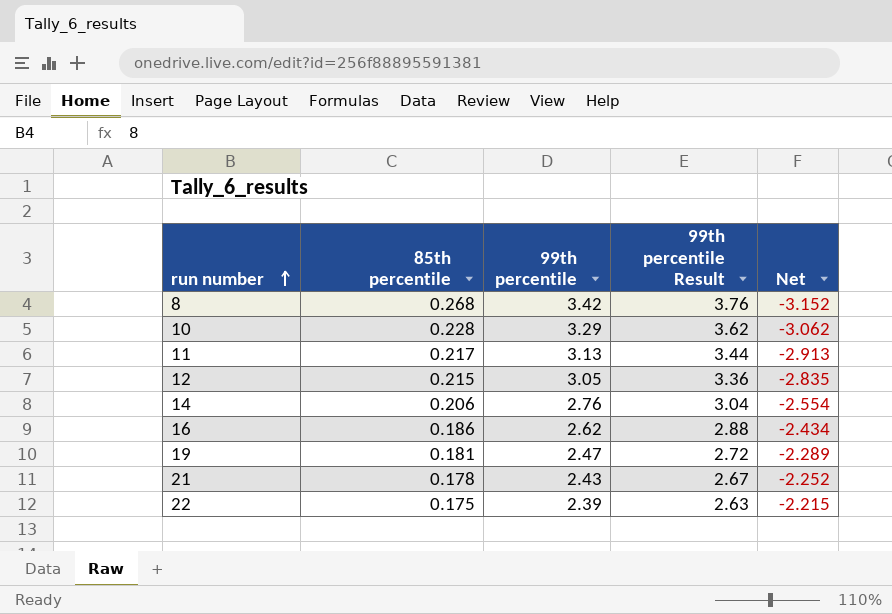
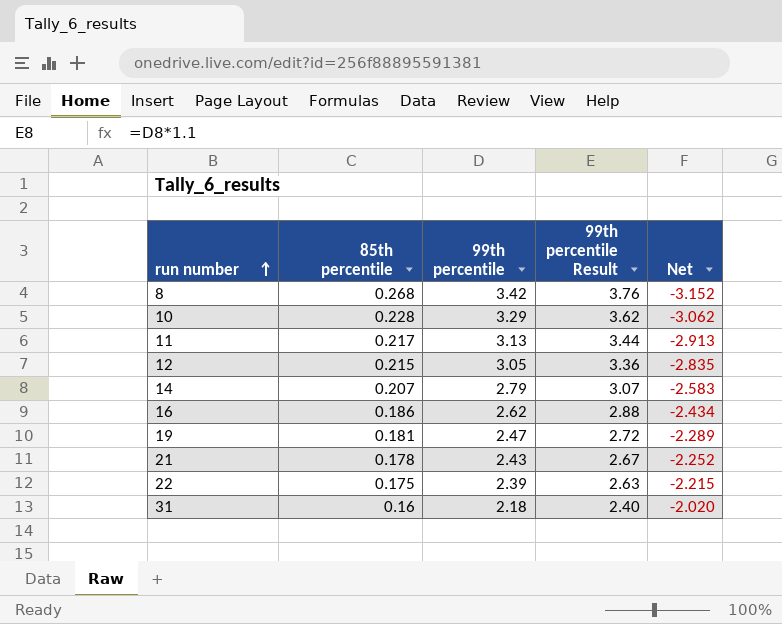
14 | 85th percentile: 0.206 -> 0.207
14 | 99th percentile: 2.76 -> 2.79
14 | 99th percentile Result: 3.04 -> 3.07
14 | Net: -2.554 -> -2.583
row 31: none -> 0.16 | 2.18 | 2.40 | -2.020

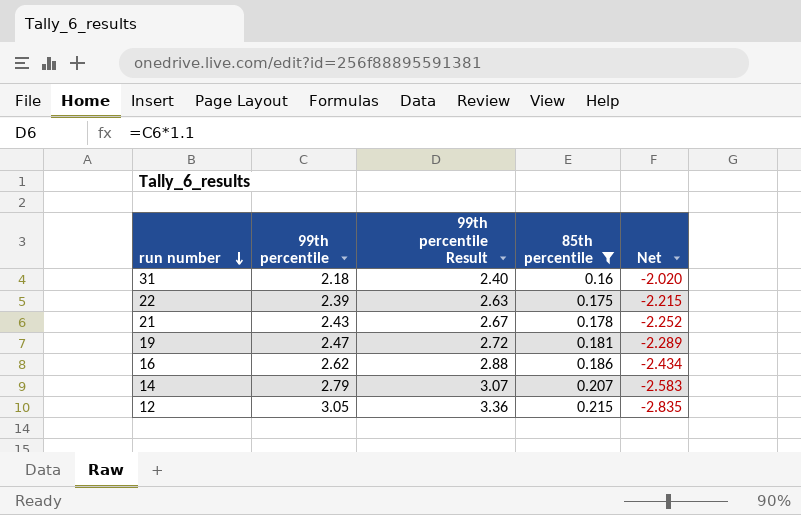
filter: none -> 85th percentile <= 0.215
row order: run number ascending -> run number descending
column 85th percentile | position: 2 -> 4

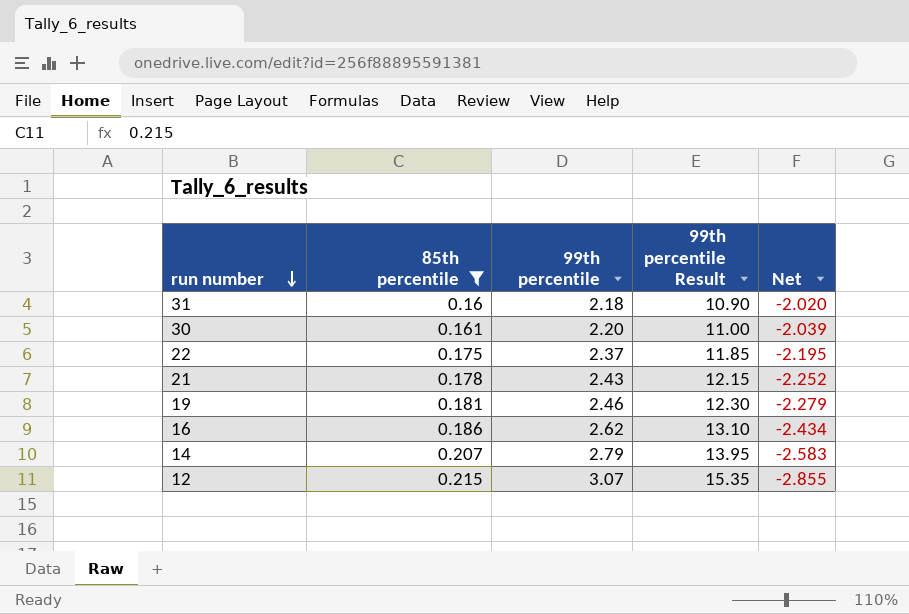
column 85th percentile | position: 4 -> 2
column 99th percentile Result | formula: [99th percentile] * 1.1 -> [99th percentile] * 5
row 30: none -> 0.161 | 2.20 | 11.00 | -2.039
22 | 99th percentile: 2.39 -> 2.37
22 | Net: -2.215 -> -2.195
19 | 99th percentile: 2.47 -> 2.46
19 | Net: -2.289 -> -2.279
12 | 99th percentile: 3.05 -> 3.07
12 | Net: -2.835 -> -2.855

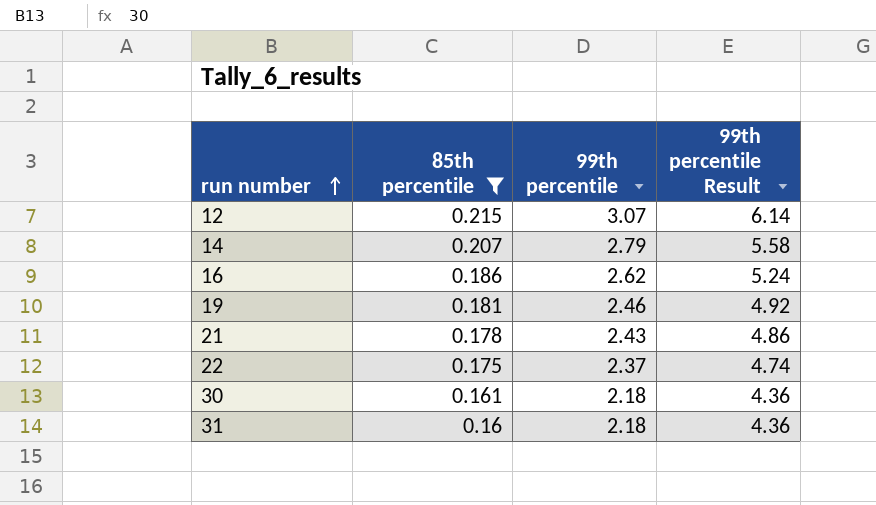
row order: run number descending -> run number ascending
column Net | formula: [85th percentile] - [99th percentile] -> none
column 99th percentile Result | formula: [99th percentile] * 5 -> [99th percentile] * 2
30 | 99th percentile: 2.20 -> 2.18

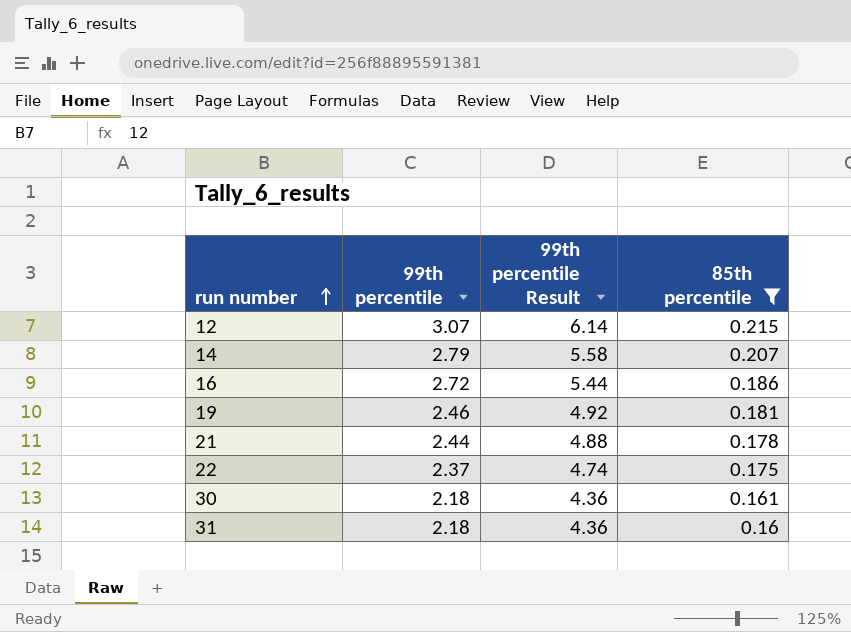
column 85th percentile | position: 2 -> 4
16 | 99th percentile: 2.62 -> 2.72
16 | 99th percentile Result: 5.24 -> 5.44
21 | 99th percentile: 2.43 -> 2.44
21 | 99th percentile Result: 4.86 -> 4.88

